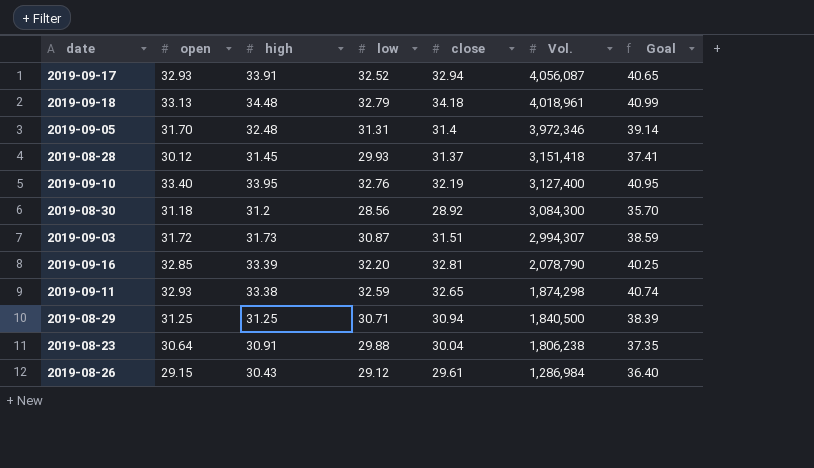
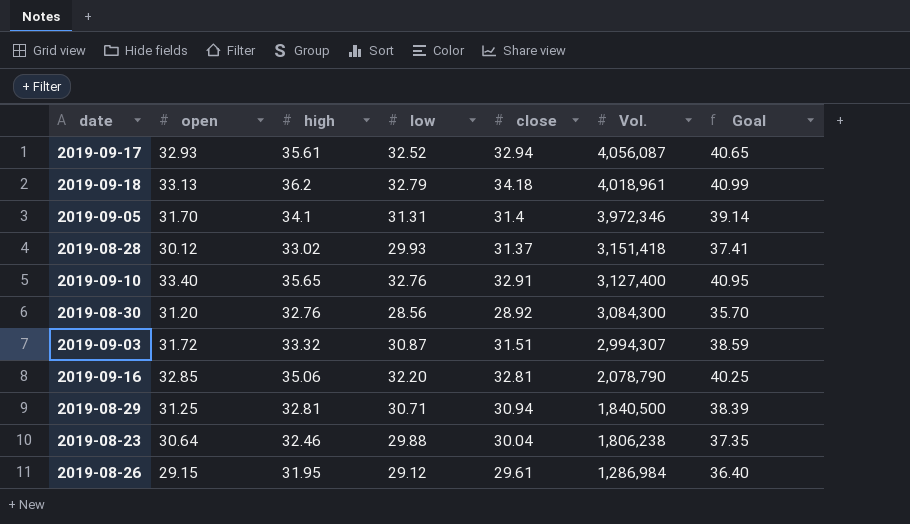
row 2019-09-11: 32.93 | 33.38 | 32.59 | 32.65 | 1,874,298 | 40.74 -> none
2019-09-17 | high: 33.91 -> 35.61
2019-09-18 | high: 34.48 -> 36.2
2019-09-05 | high: 32.48 -> 34.1
2019-08-28 | high: 31.45 -> 33.02
2019-09-10 | high: 33.95 -> 35.65
2019-09-10 | close: 32.19 -> 32.91
2019-08-30 | open: 31.18 -> 31.20
2019-08-30 | high: 31.2 -> 32.76
2019-09-03 | high: 31.73 -> 33.32
2019-09-16 | high: 33.39 -> 35.06
2019-08-29 | high: 31.25 -> 32.81
2019-08-23 | high: 30.91 -> 32.46
2019-08-26 | high: 30.43 -> 31.95

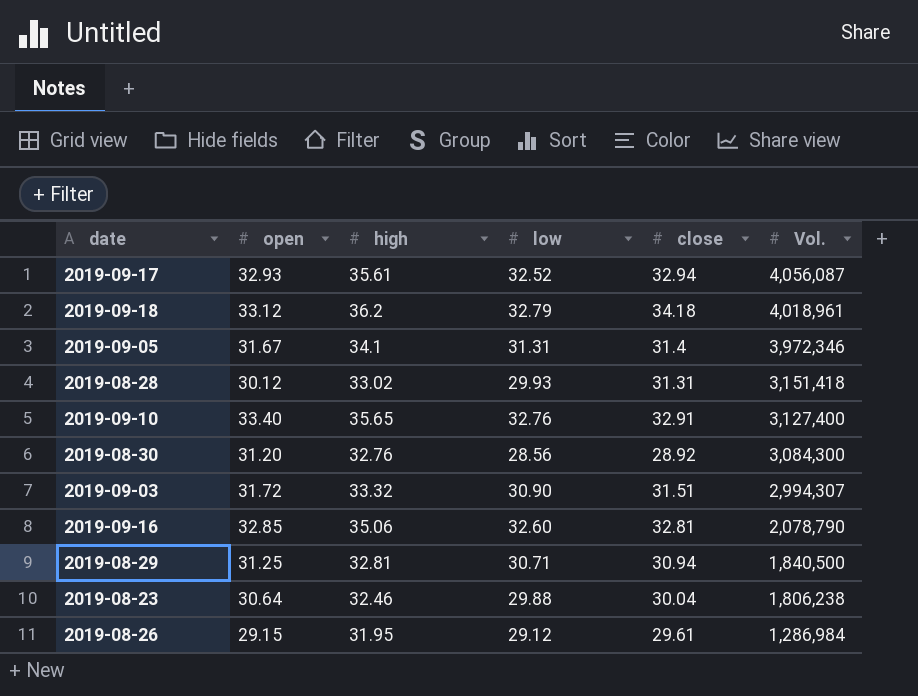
column Goal | formula: [low] * 1.25 -> none
2019-09-18 | open: 33.13 -> 33.12
2019-09-05 | open: 31.70 -> 31.67
2019-08-28 | close: 31.37 -> 31.31
2019-09-03 | low: 30.87 -> 30.90
2019-09-16 | low: 32.20 -> 32.60

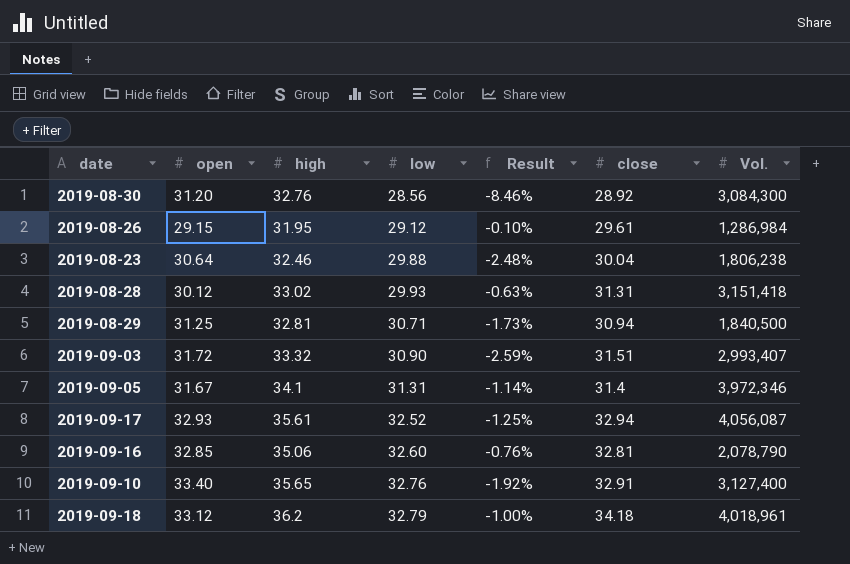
row order: Vol. descending -> low ascending
column Result | formula: none -> ([low] - [open]) / [open]
2019-09-03 | Vol.: 2,994,307 -> 2,993,407

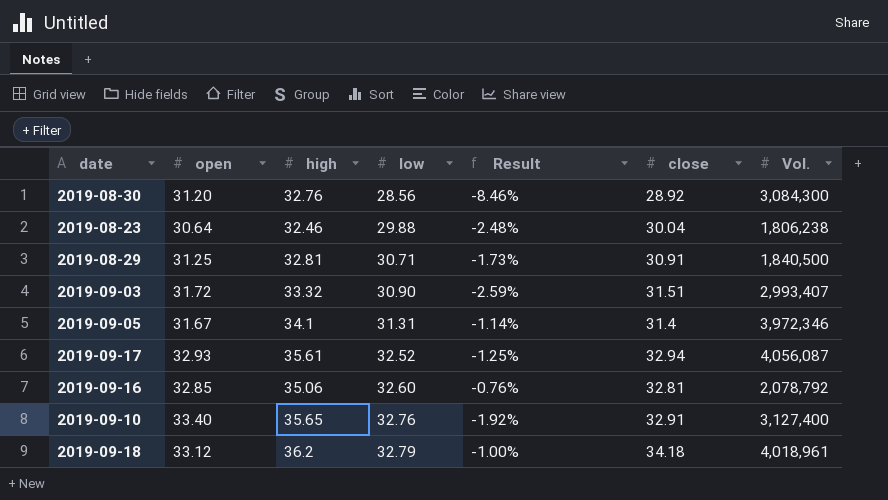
row 2019-08-26: 29.15 | 31.95 | 29.12 | -0.10% | 29.61 | 1,286,984 -> none
row 2019-08-28: 30.12 | 33.02 | 29.93 | -0.63% | 31.31 | 3,151,418 -> none
2019-08-29 | close: 30.94 -> 30.91
2019-09-16 | Vol.: 2,078,790 -> 2,078,792

